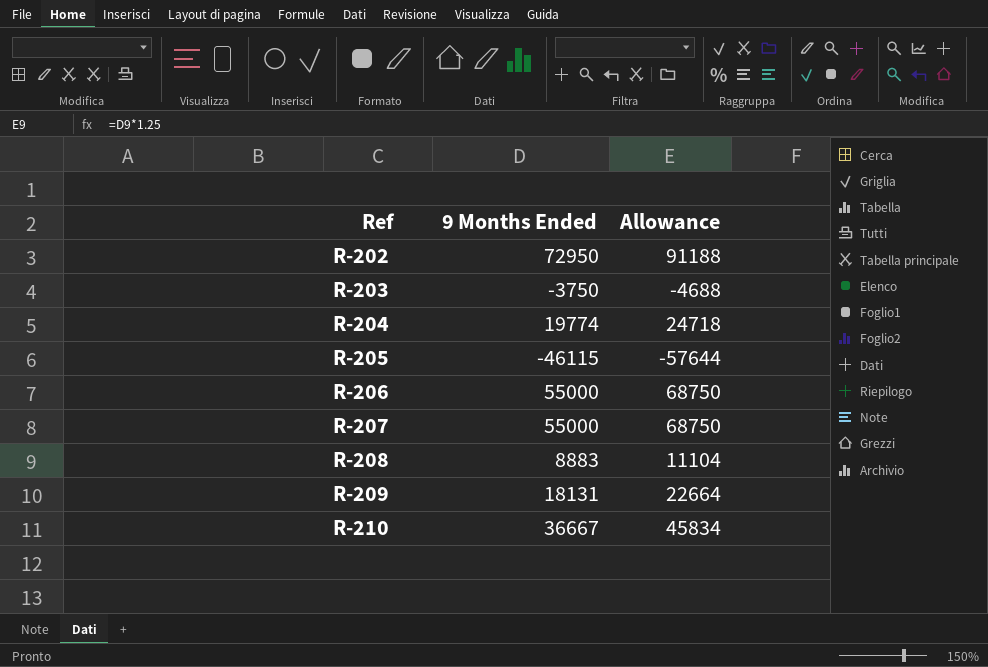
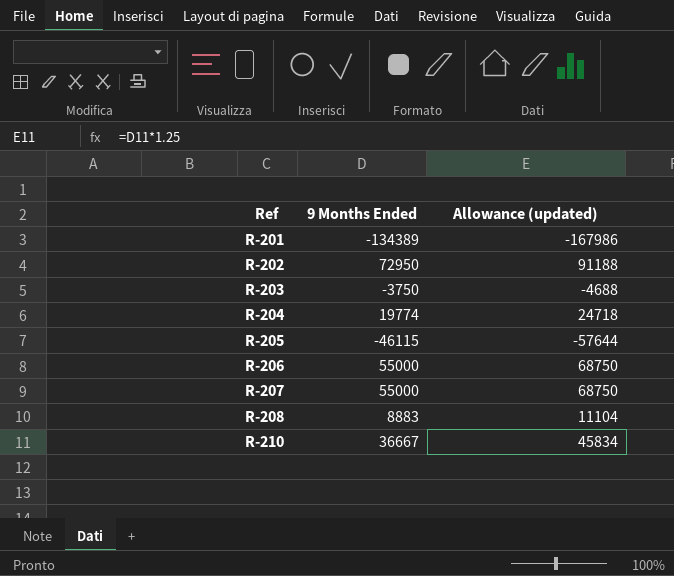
column name: Allowance -> Allowance (updated)
row R-209: 18131 | 22664 -> none
row R-201: none -> -134389 | -167986

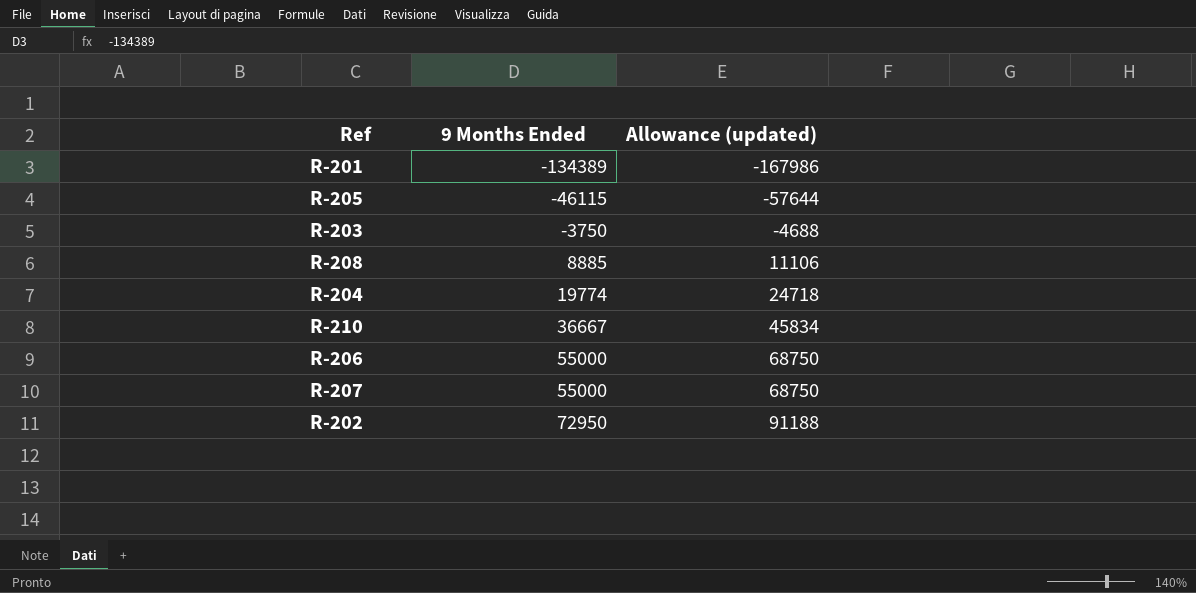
row order: Ref ascending -> 9 Months Ended ascending
R-208 | 9 Months Ended: 8883 -> 8885
R-208 | Allowance (updated): 11104 -> 11106

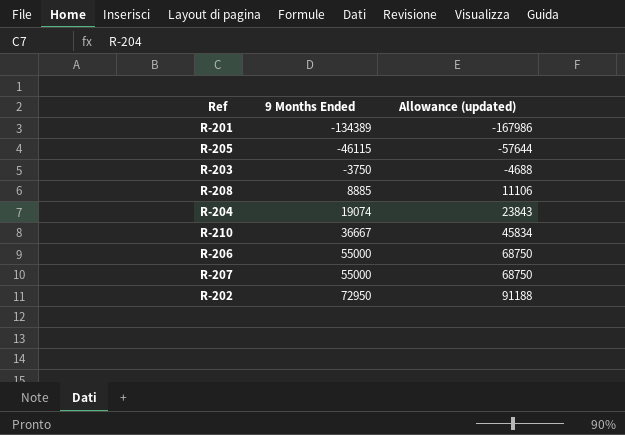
R-204 | 9 Months Ended: 19774 -> 19074
R-204 | Allowance (updated): 24718 -> 23843

